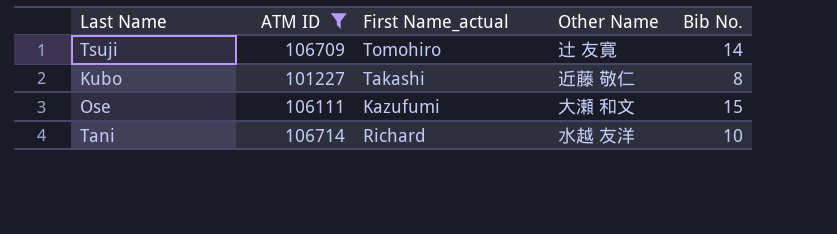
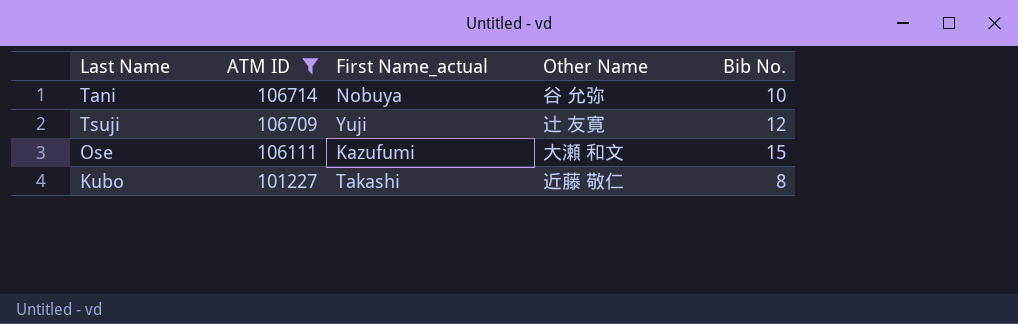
row order: none -> ATM ID descending
Tani | First Name_actual: Richard -> Nobuya
Tani | Other Name: 水越 友洋 -> 谷 允弥
Tsuji | First Name_actual: Tomohiro -> Yuji
Tsuji | Bib No.: 14 -> 12

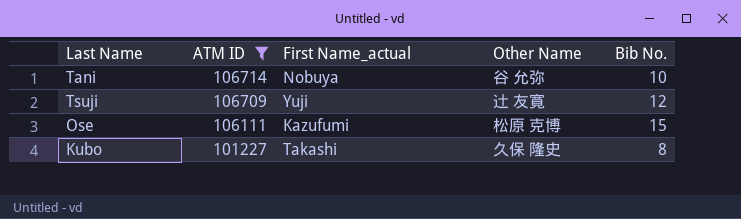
Ose | Other Name: 大瀬 和文 -> 松原 克博
Kubo | Other Name: 近藤 敬仁 -> 久保 隆史

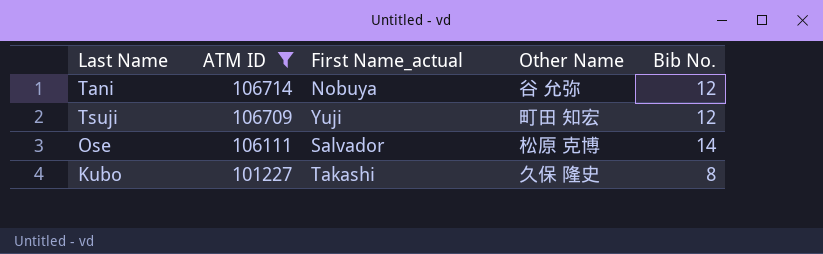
Tani | Bib No.: 10 -> 12
Tsuji | Other Name: 辻 友寛 -> 町田 知宏
Ose | First Name_actual: Kazufumi -> Salvador
Ose | Bib No.: 15 -> 14

